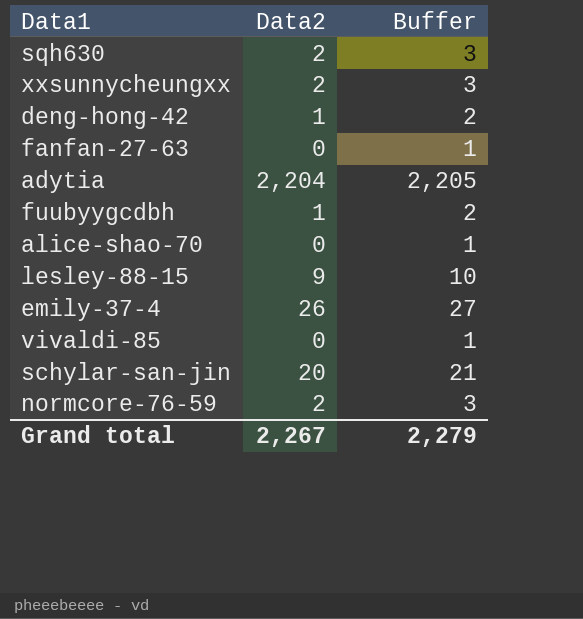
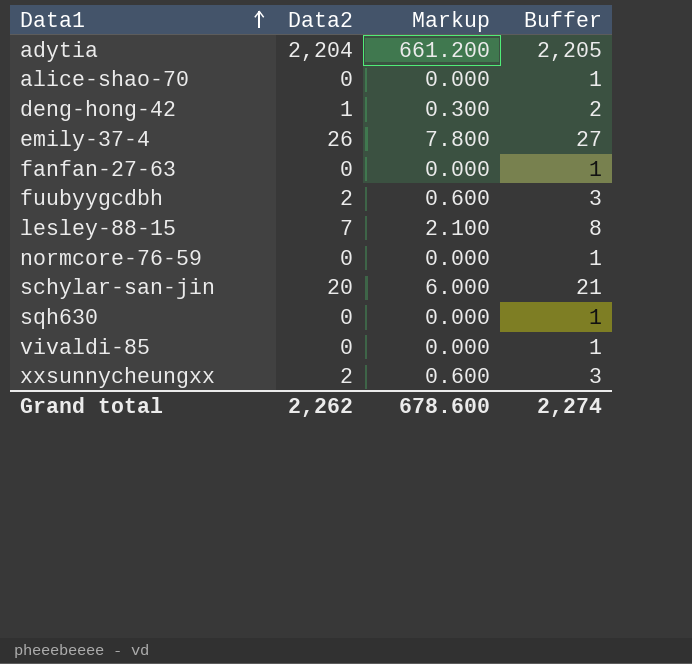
row order: none -> Data1 ascending
column Markup | formula: none -> [Data2] * 0.3
fuubyygcdbh | Data2: 1 -> 2
fuubyygcdbh | Buffer: 2 -> 3
lesley-88-15 | Data2: 9 -> 7
lesley-88-15 | Buffer: 10 -> 8
normcore-76-59 | Data2: 2 -> 0
normcore-76-59 | Buffer: 3 -> 1
sqh630 | Data2: 2 -> 0
sqh630 | Buffer: 3 -> 1
Grand total | Data2: 2,267 -> 2,262
Grand total | Buffer: 2,279 -> 2,274

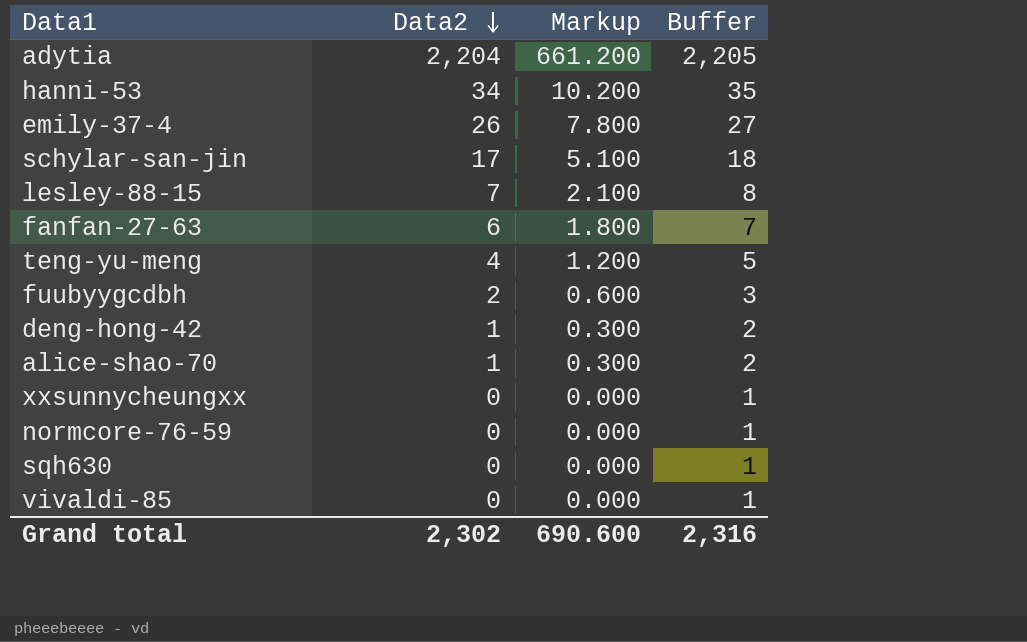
row order: Data1 ascending -> Data2 descending
row hanni-53: none -> 34 | 10.200 | 35
schylar-san-jin | Data2: 20 -> 17
schylar-san-jin | Markup: 6.000 -> 5.100
schylar-san-jin | Buffer: 21 -> 18
fanfan-27-63 | Data2: 0 -> 6
fanfan-27-63 | Markup: 0.000 -> 1.800
fanfan-27-63 | Buffer: 1 -> 7
row teng-yu-meng: none -> 4 | 1.200 | 5
alice-shao-70 | Data2: 0 -> 1
alice-shao-70 | Markup: 0.000 -> 0.300
alice-shao-70 | Buffer: 1 -> 2
xxsunnycheungxx | Data2: 2 -> 0
xxsunnycheungxx | Markup: 0.600 -> 0.000
xxsunnycheungxx | Buffer: 3 -> 1
Grand total | Data2: 2,262 -> 2,302
Grand total | Markup: 678.600 -> 690.600
Grand total | Buffer: 2,274 -> 2,316

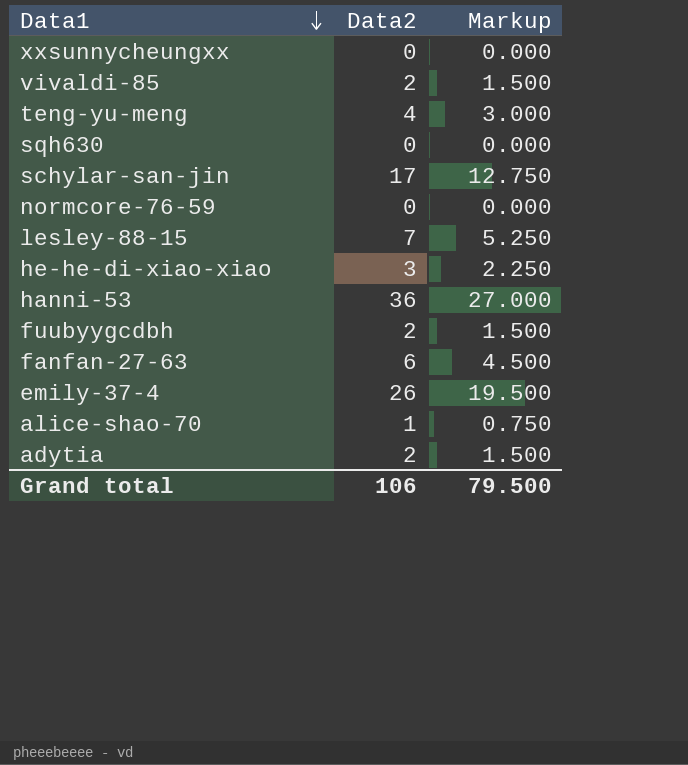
row order: Data2 descending -> Data1 descending
column Buffer | formula: [Data2] + 1 -> none
column Markup | formula: [Data2] * 0.3 -> [Data2] * 0.75
row deng-hong-42: 1 | 0.300 | 2 -> none
vivaldi-85 | Data2: 0 -> 2
row he-he-di-xiao-xiao: none -> 3 | 2.250
hanni-53 | Data2: 34 -> 36
adytia | Data2: 2,204 -> 2
Grand total | Data2: 2,302 -> 106
Grand total | Markup: 690.600 -> 79.500

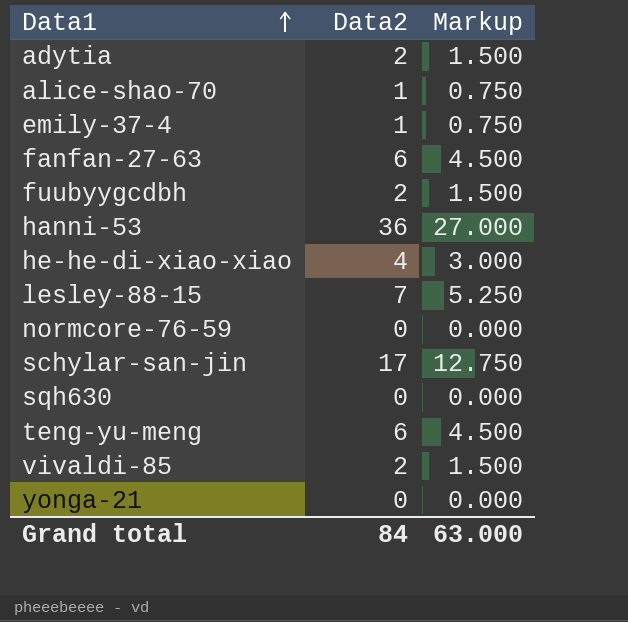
row order: Data1 descending -> Data1 ascending
row xxsunnycheungxx: 0 | 0.000 -> none
emily-37-4 | Data2: 26 -> 1
emily-37-4 | Markup: 19.500 -> 0.750
he-he-di-xiao-xiao | Data2: 3 -> 4
he-he-di-xiao-xiao | Markup: 2.250 -> 3.000
teng-yu-meng | Data2: 4 -> 6
teng-yu-meng | Markup: 3.000 -> 4.500
row yonga-21: none -> 0 | 0.000
Grand total | Data2: 106 -> 84
Grand total | Markup: 79.500 -> 63.000

